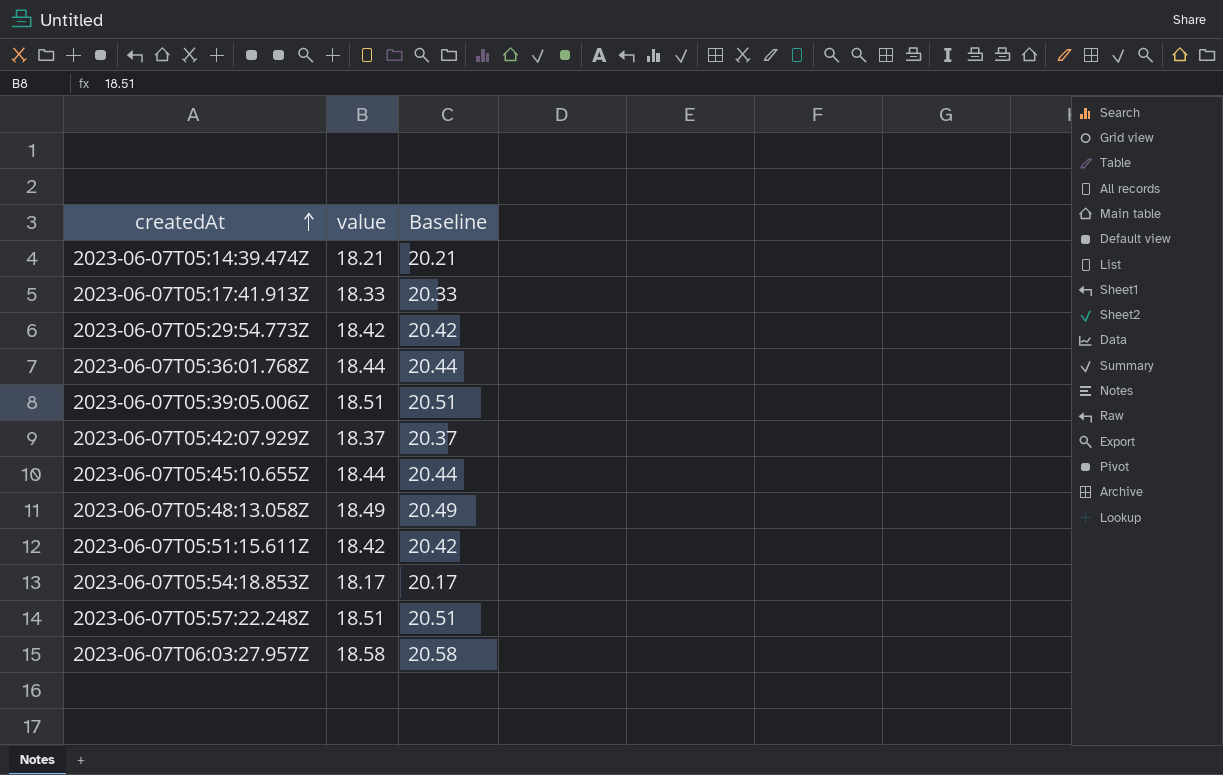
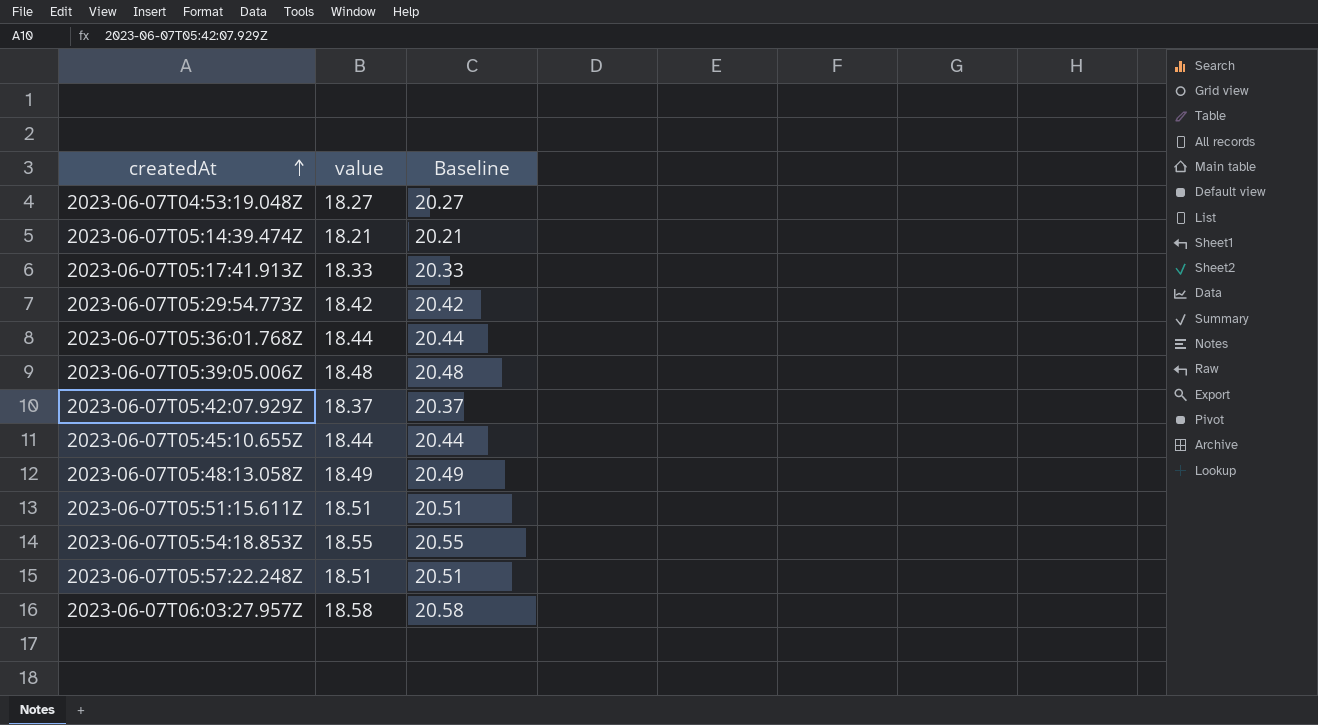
row 2023-06-07T04:53:19.048Z: none -> 18.27 | 20.27
2023-06-07T05:39:05.006Z | value: 18.51 -> 18.48
2023-06-07T05:39:05.006Z | Baseline: 20.51 -> 20.48
2023-06-07T05:51:15.611Z | value: 18.42 -> 18.51
2023-06-07T05:51:15.611Z | Baseline: 20.42 -> 20.51
2023-06-07T05:54:18.853Z | value: 18.17 -> 18.55
2023-06-07T05:54:18.853Z | Baseline: 20.17 -> 20.55

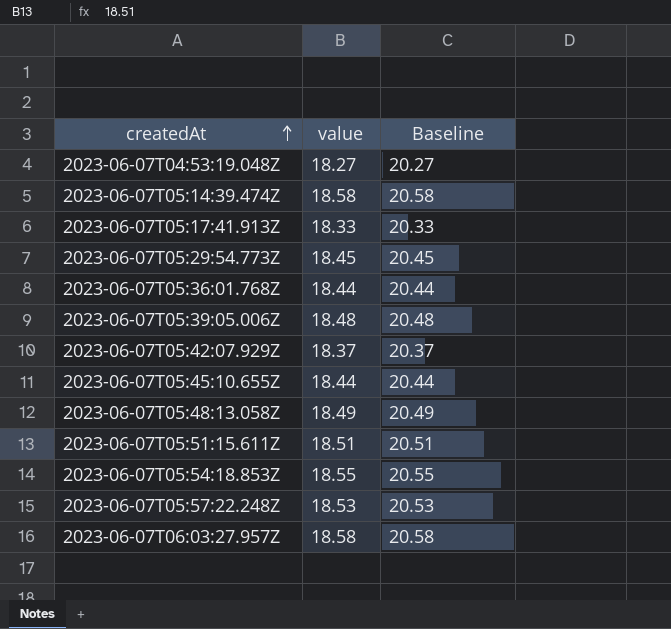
2023-06-07T05:14:39.474Z | value: 18.21 -> 18.58
2023-06-07T05:14:39.474Z | Baseline: 20.21 -> 20.58
2023-06-07T05:29:54.773Z | value: 18.42 -> 18.45
2023-06-07T05:29:54.773Z | Baseline: 20.42 -> 20.45
2023-06-07T05:57:22.248Z | value: 18.51 -> 18.53
2023-06-07T05:57:22.248Z | Baseline: 20.51 -> 20.53

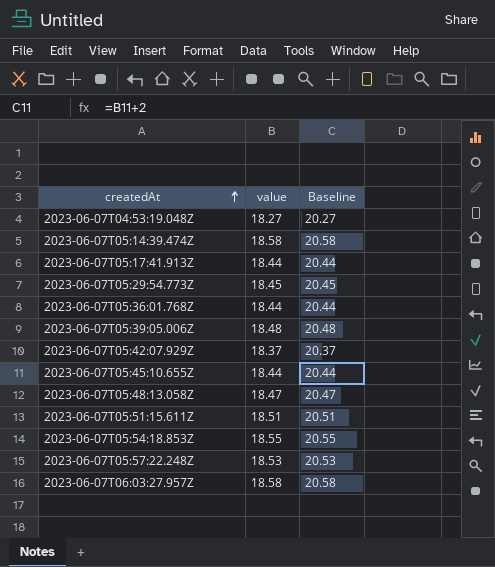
2023-06-07T05:17:41.913Z | value: 18.33 -> 18.44
2023-06-07T05:17:41.913Z | Baseline: 20.33 -> 20.44
2023-06-07T05:48:13.058Z | value: 18.49 -> 18.47
2023-06-07T05:48:13.058Z | Baseline: 20.49 -> 20.47

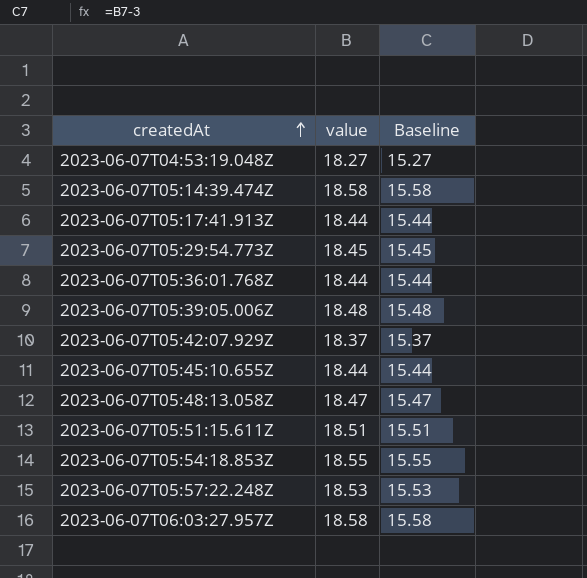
column Baseline | formula: [value] + 2 -> [value] - 3

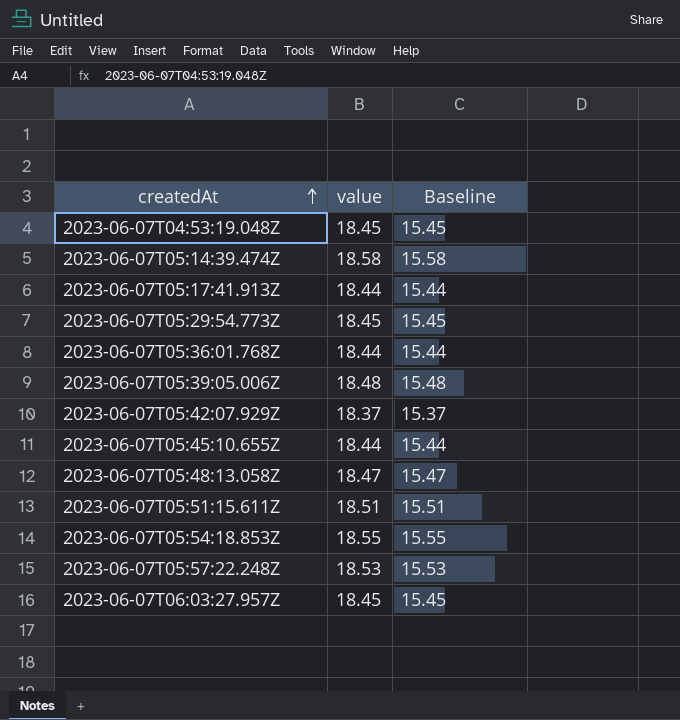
2023-06-07T04:53:19.048Z | value: 18.27 -> 18.45
2023-06-07T04:53:19.048Z | Baseline: 15.27 -> 15.45
2023-06-07T06:03:27.957Z | value: 18.58 -> 18.45
2023-06-07T06:03:27.957Z | Baseline: 15.58 -> 15.45

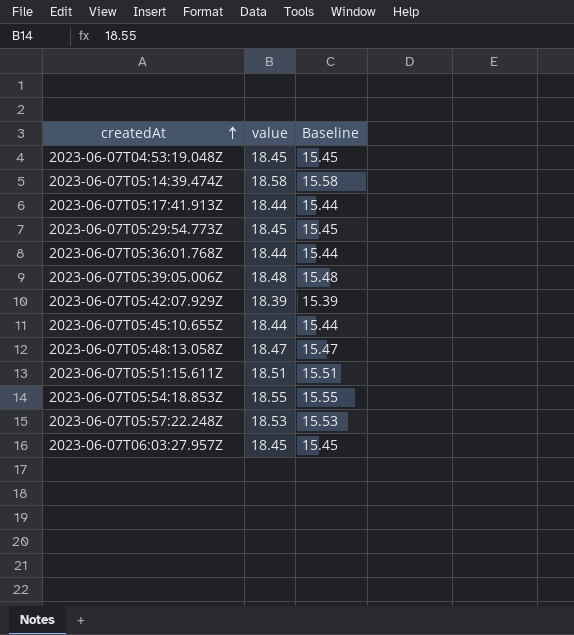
2023-06-07T05:42:07.929Z | value: 18.37 -> 18.39
2023-06-07T05:42:07.929Z | Baseline: 15.37 -> 15.39

